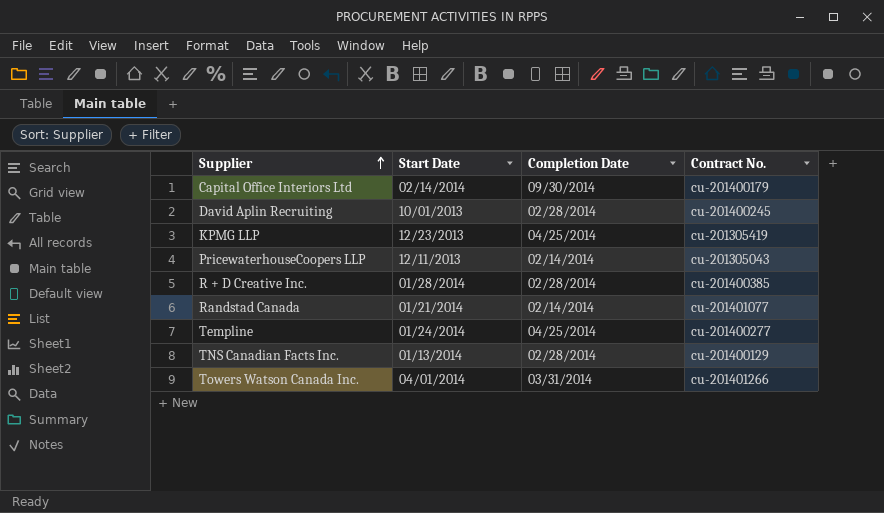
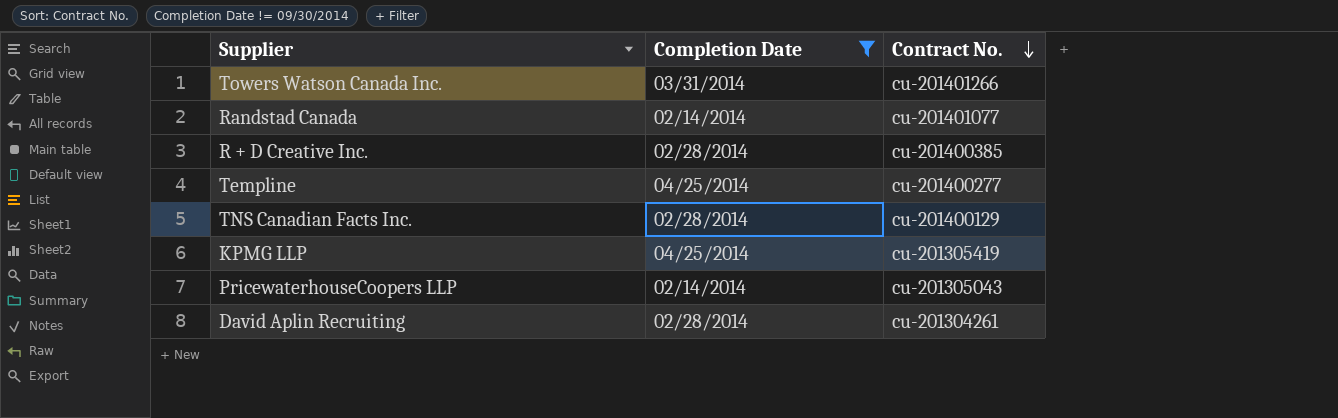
filter: none -> Completion Date != 09/30/2014
row order: Supplier ascending -> Contract No. descending
column Start Date | position: 2 -> none
David Aplin Recruiting | Contract No.: cu-201400245 -> cu-201304261

